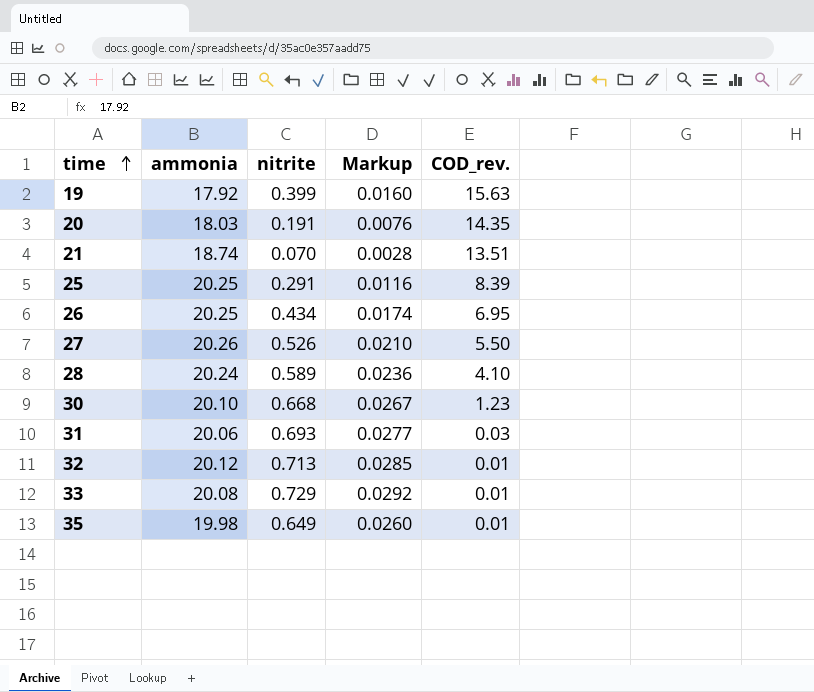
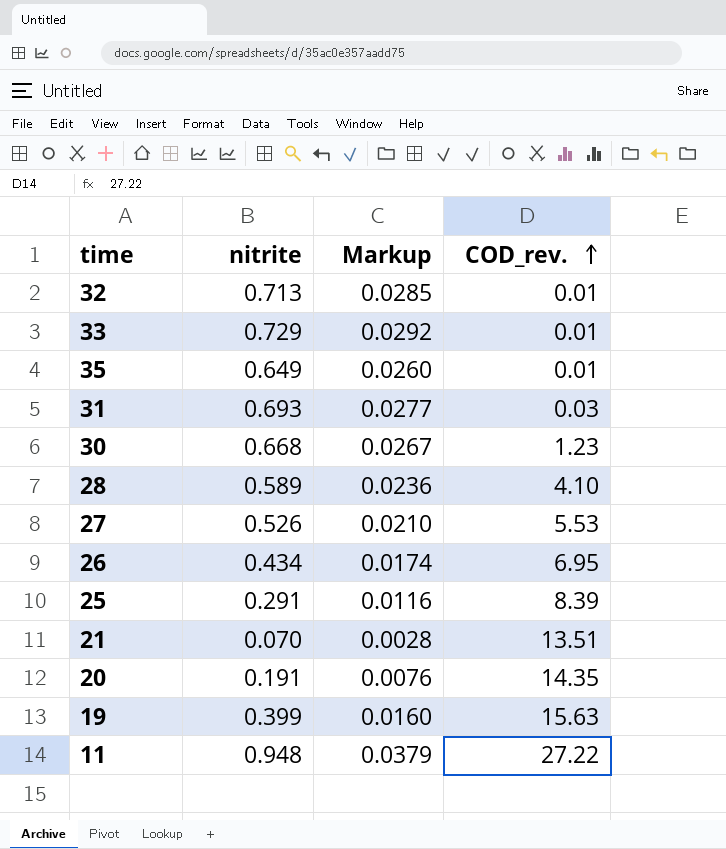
row order: time ascending -> COD_rev. ascending
column ammonia | position: 2 -> none
27 | COD_rev.: 5.50 -> 5.53
row 11: none -> 0.948 | 0.0379 | 27.22

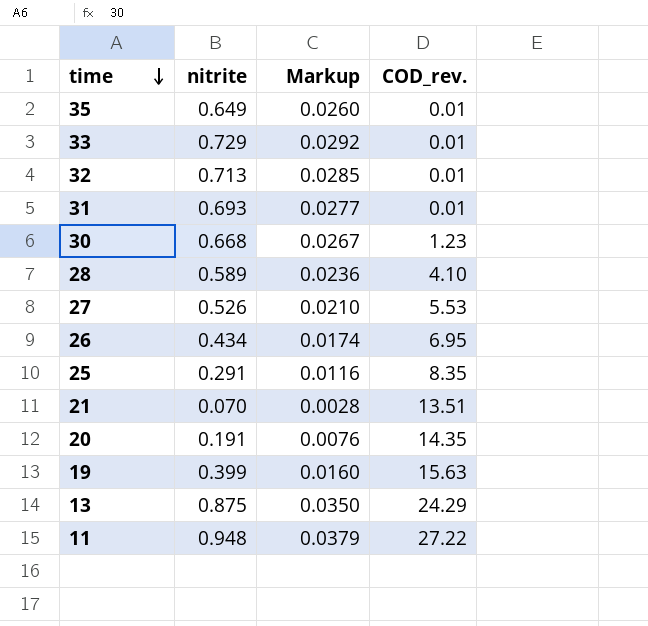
row order: COD_rev. ascending -> time descending
31 | COD_rev.: 0.03 -> 0.01
25 | COD_rev.: 8.39 -> 8.35
row 13: none -> 0.875 | 0.0350 | 24.29

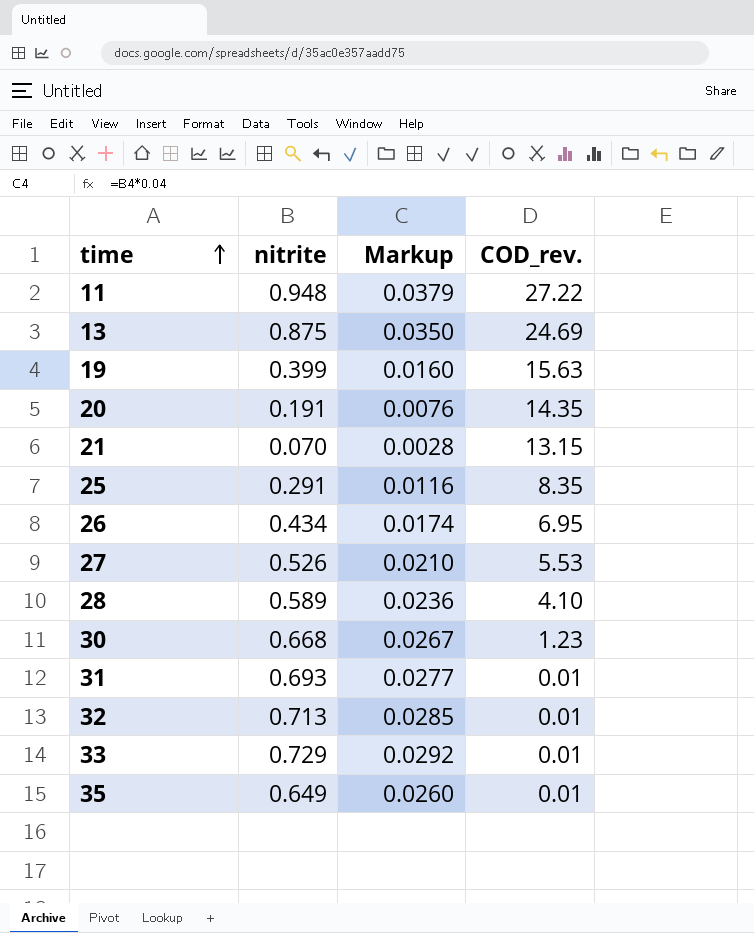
row order: time descending -> time ascending
13 | COD_rev.: 24.29 -> 24.69
21 | COD_rev.: 13.51 -> 13.15

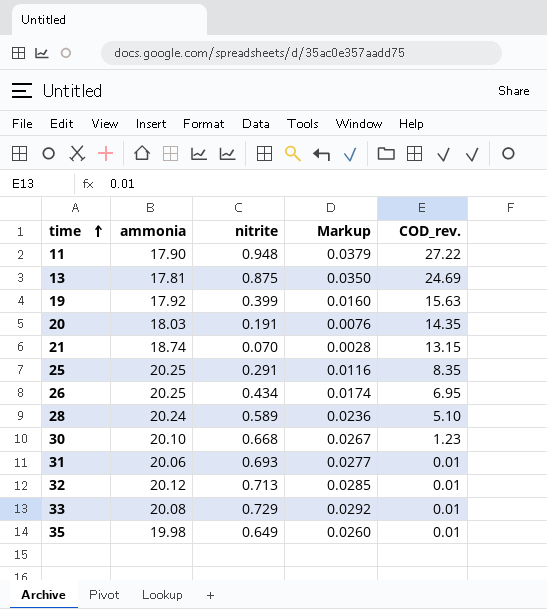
column ammonia | position: none -> 2
row 27: 0.526 | 0.0210 | 5.53 -> none
28 | COD_rev.: 4.10 -> 5.10

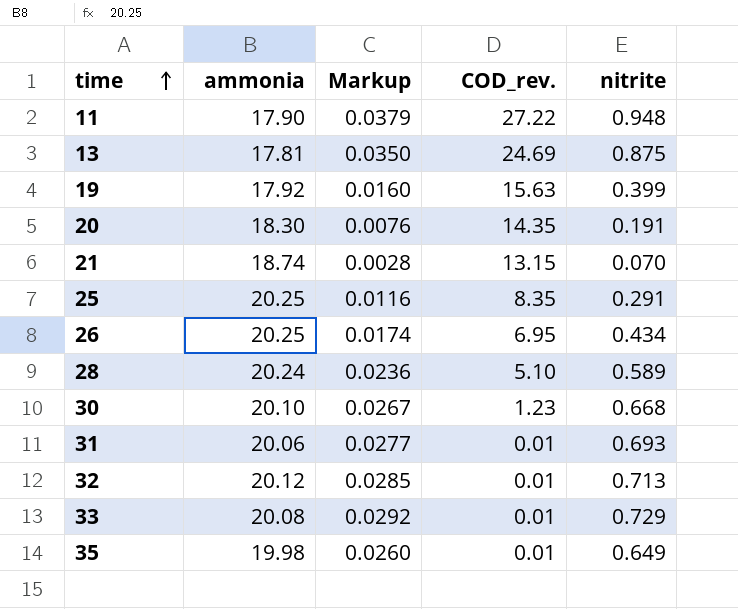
column nitrite | position: 3 -> 5
20 | ammonia: 18.03 -> 18.30

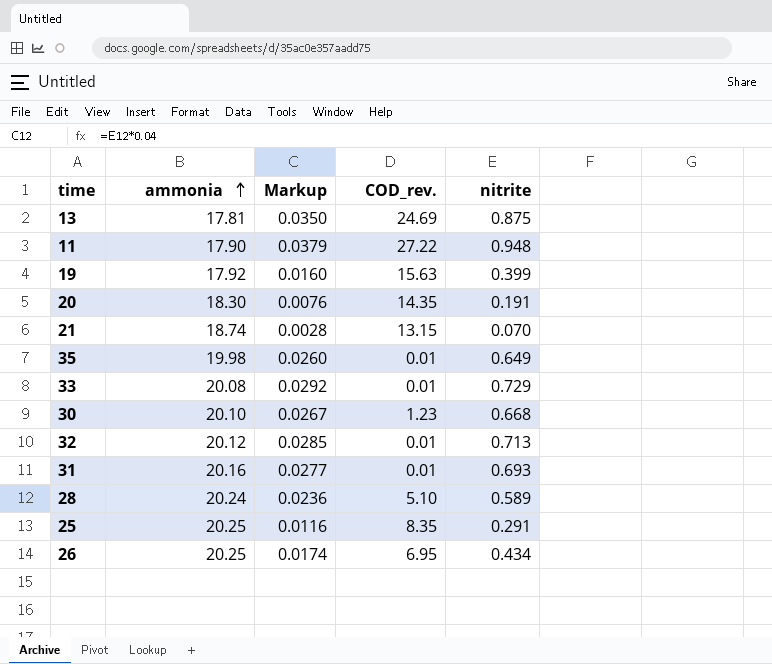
row order: time ascending -> ammonia ascending
31 | ammonia: 20.06 -> 20.16

